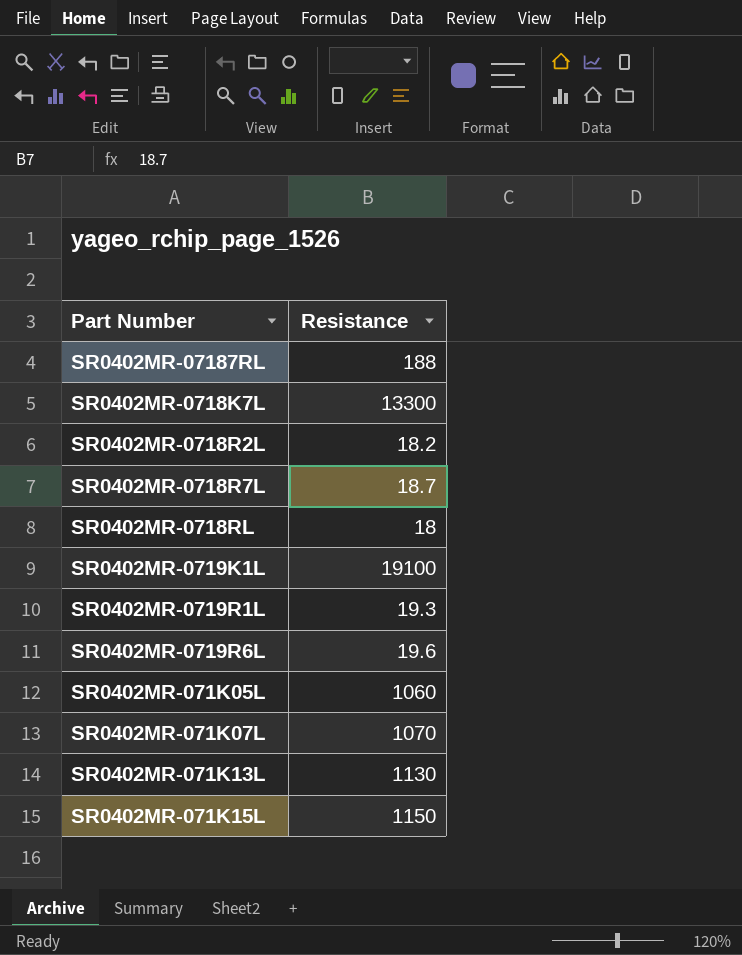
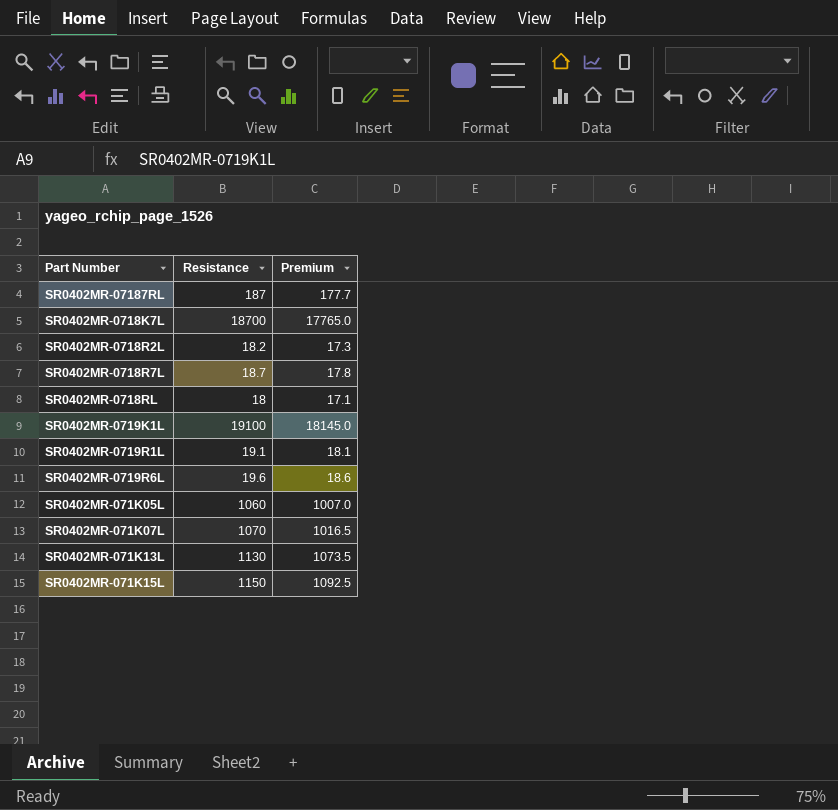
column Premium | formula: none -> [Resistance] * 0.95
SR0402MR-07187RL | Resistance: 188 -> 187
SR0402MR-0718K7L | Resistance: 13300 -> 18700
SR0402MR-0719R1L | Resistance: 19.3 -> 19.1

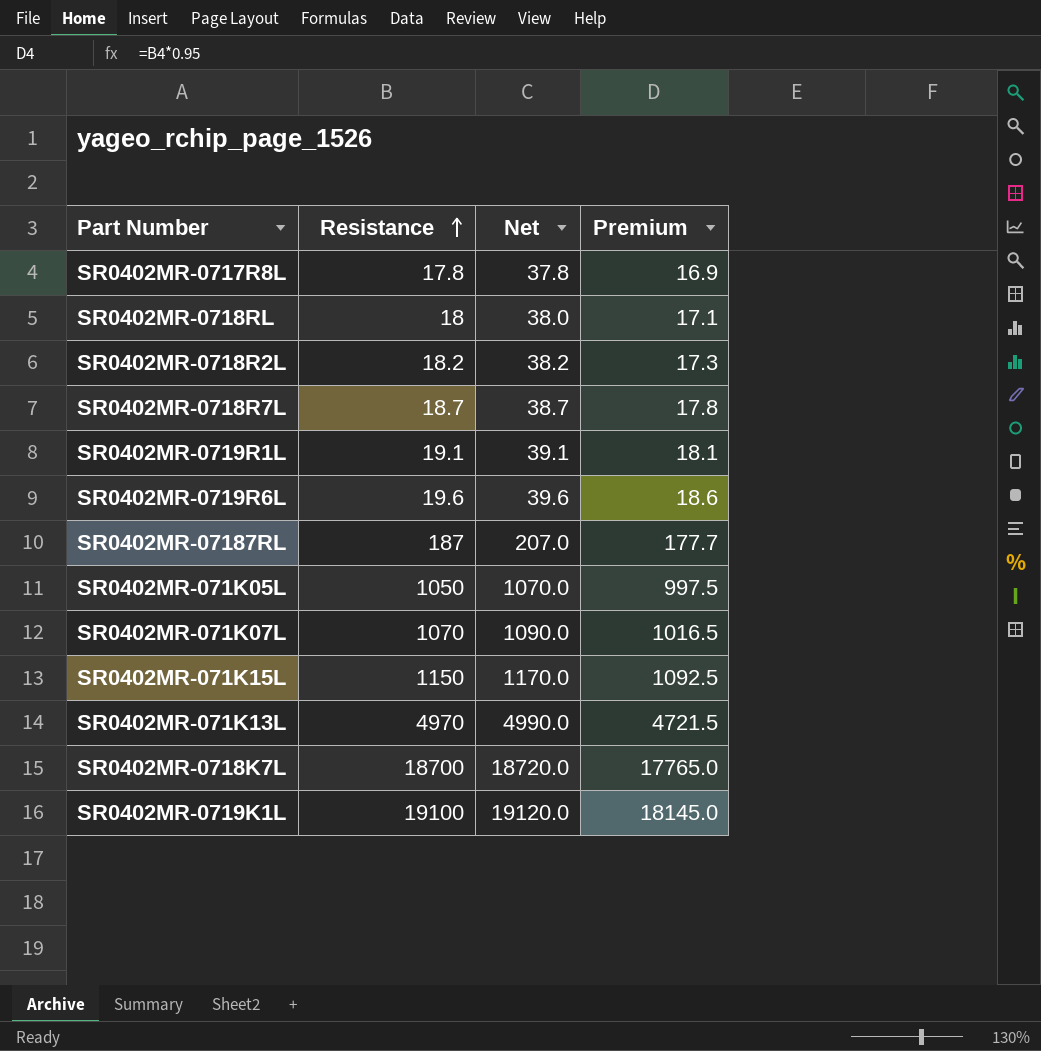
row order: none -> Resistance ascending
column Net | formula: none -> [Resistance] + 20
row SR0402MR-0717R8L: none -> 17.8 | 37.8 | 16.9
SR0402MR-071K05L | Resistance: 1060 -> 1050
SR0402MR-071K05L | Premium: 1007.0 -> 997.5
SR0402MR-071K13L | Resistance: 1130 -> 4970
SR0402MR-071K13L | Premium: 1073.5 -> 4721.5

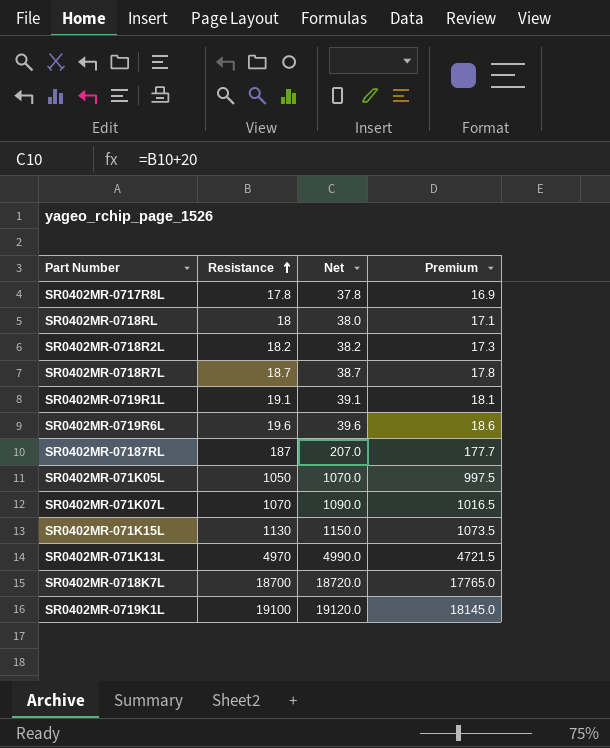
SR0402MR-071K15L | Resistance: 1150 -> 1130
SR0402MR-071K15L | Net: 1170.0 -> 1150.0
SR0402MR-071K15L | Premium: 1092.5 -> 1073.5

